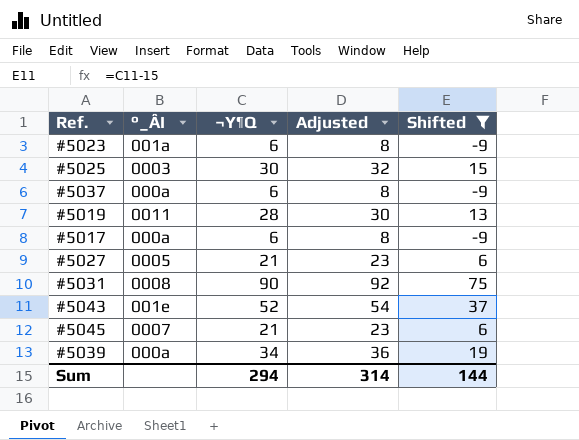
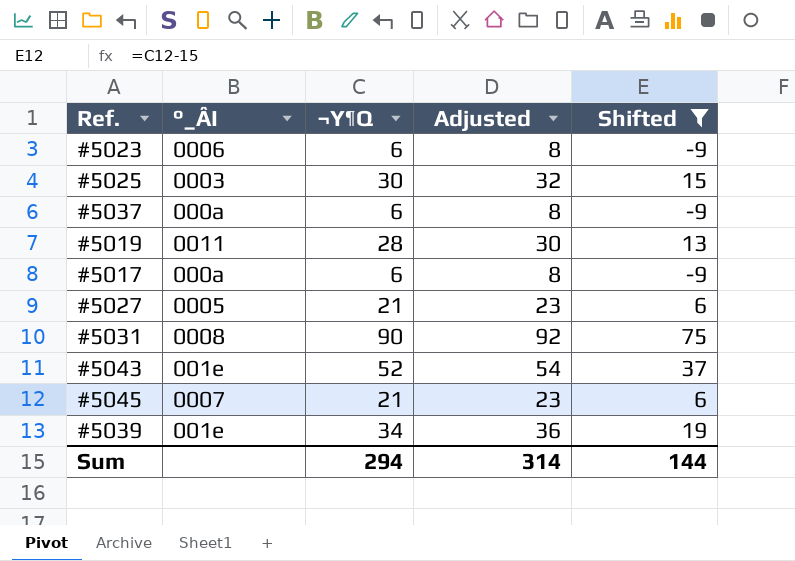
#5023 | °_ÂI: 001a -> 0006
#5039 | °_ÂI: 000a -> 001e

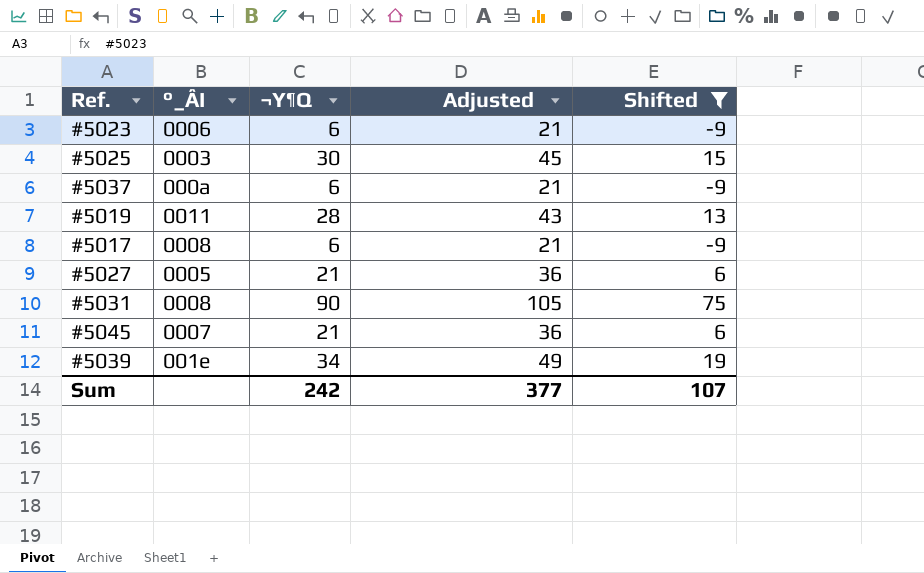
column Adjusted | formula: [¬Y¶Q] + 2 -> [¬Y¶Q] + 15
row #5043: 001e | 52 | 54 | 37 -> none
#5017 | °_ÂI: 000a -> 0008
Sum | ¬Y¶Q: 294 -> 242
Sum | Adjusted: 314 -> 377
Sum | Shifted: 144 -> 107

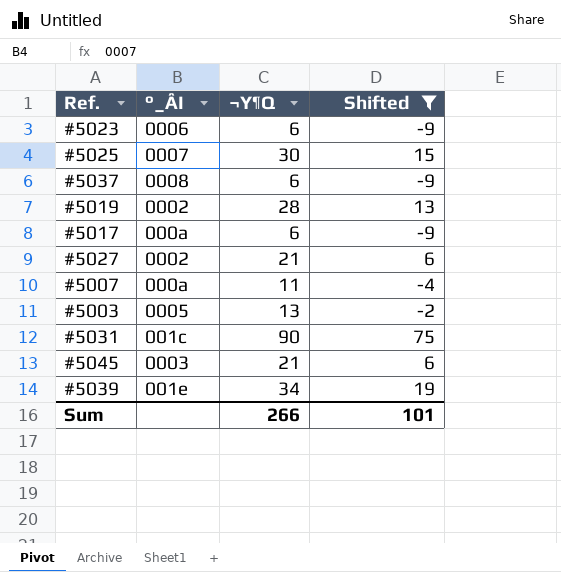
column Adjusted | formula: [¬Y¶Q] + 15 -> none
#5025 | °_ÂI: 0003 -> 0007
#5037 | °_ÂI: 000a -> 0008
#5019 | °_ÂI: 0011 -> 0002
#5017 | °_ÂI: 0008 -> 000a
#5027 | °_ÂI: 0005 -> 0002
row #5007: none -> 000a | 11 | -4
row #5003: none -> 0005 | 13 | -2
#5031 | °_ÂI: 0008 -> 001c
#5045 | °_ÂI: 0007 -> 0003
Sum | ¬Y¶Q: 242 -> 266
Sum | Shifted: 107 -> 101

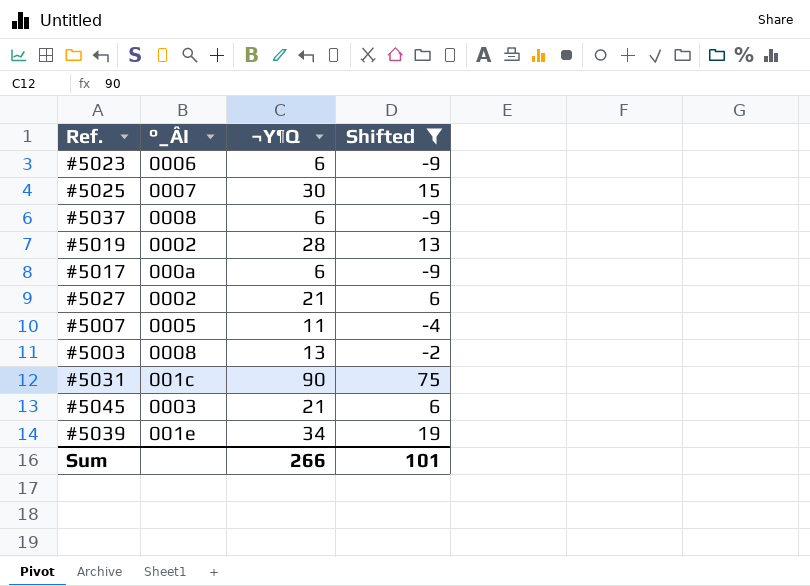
#5007 | °_ÂI: 000a -> 0005
#5003 | °_ÂI: 0005 -> 0008

